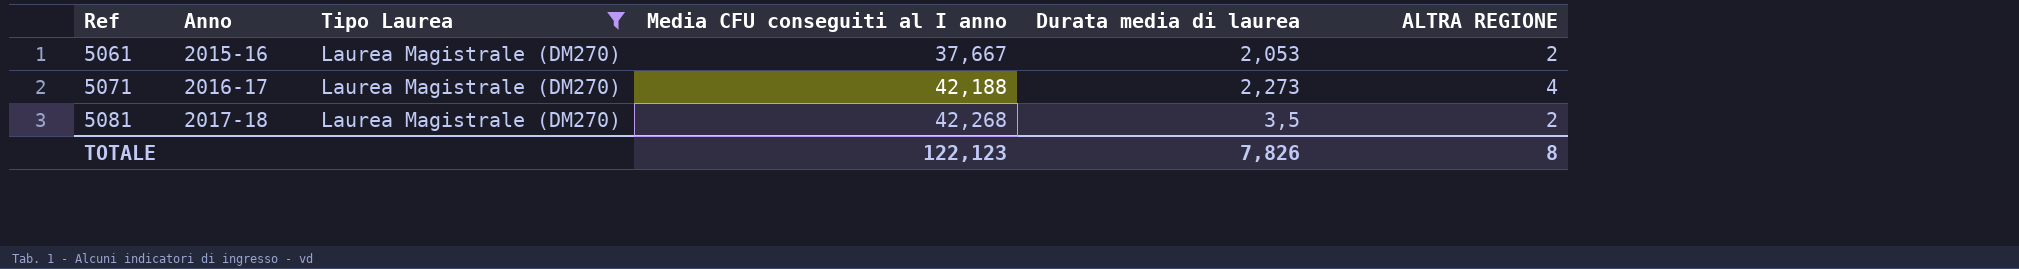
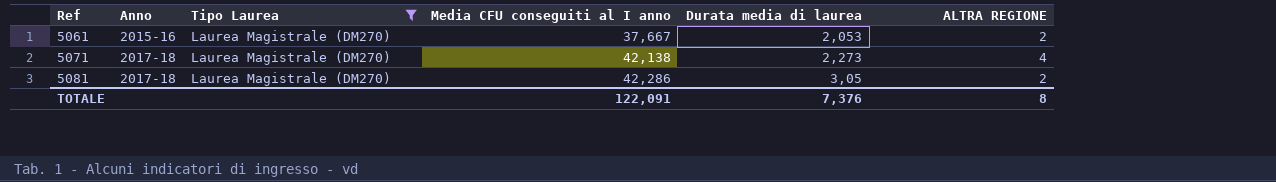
5071 | Anno: 2016-17 -> 2017-18
5071 | Media CFU conseguiti al I anno: 42,188 -> 42,138
5081 | Media CFU conseguiti al I anno: 42,268 -> 42,286
5081 | Durata media di laurea: 3,5 -> 3,05
TOTALE | Media CFU conseguiti al I anno: 122,123 -> 122,091
TOTALE | Durata media di laurea: 7,826 -> 7,376

